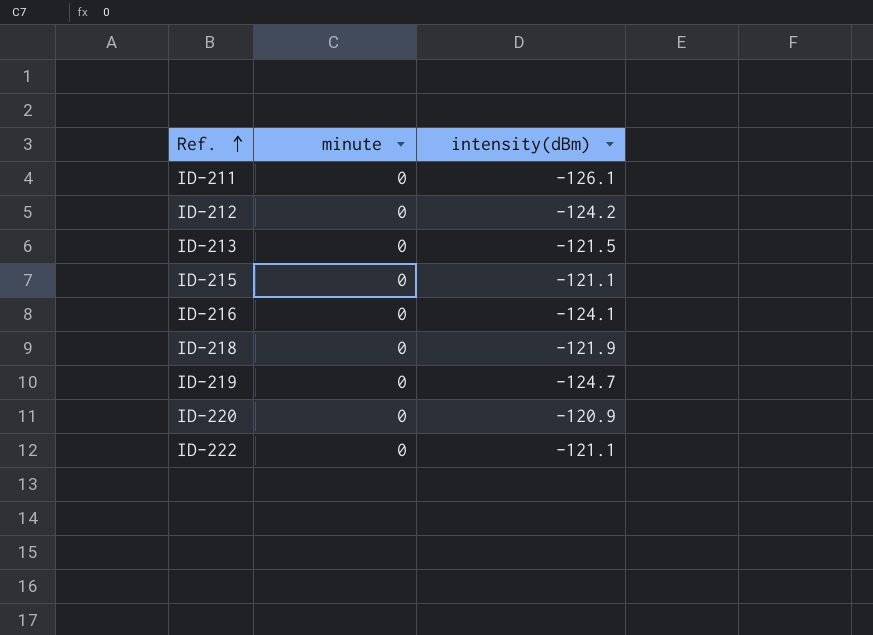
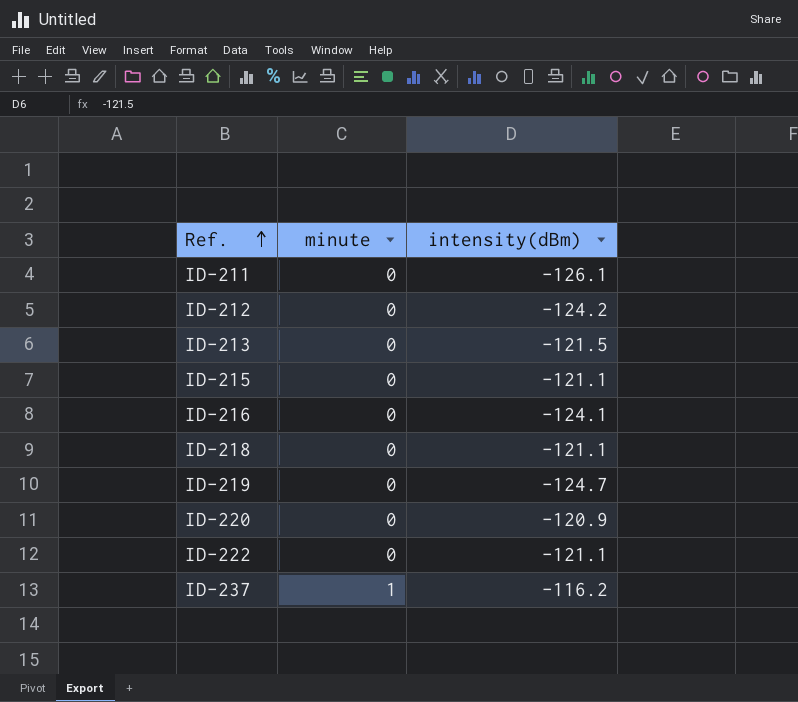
ID-218 | intensity(dBm): -121.9 -> -121.1
row ID-237: none -> 1 | -116.2

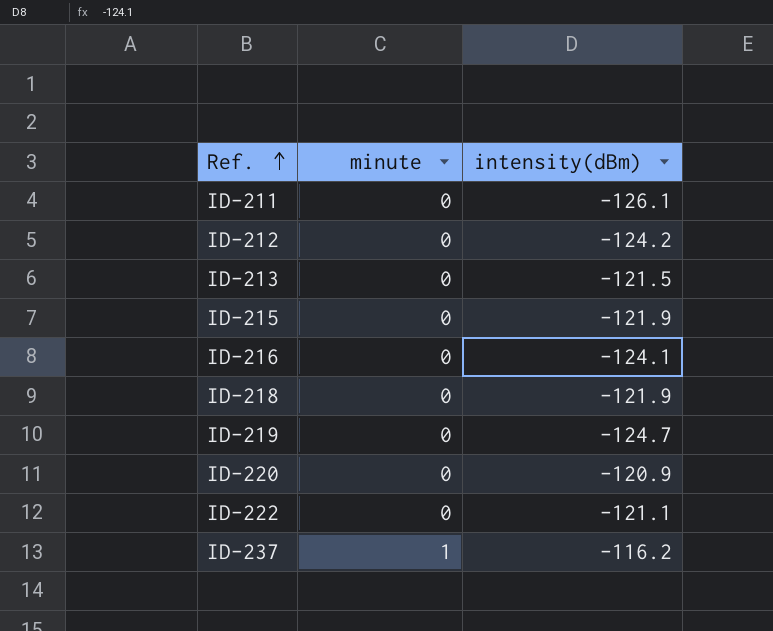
ID-215 | intensity(dBm): -121.1 -> -121.9
ID-218 | intensity(dBm): -121.1 -> -121.9

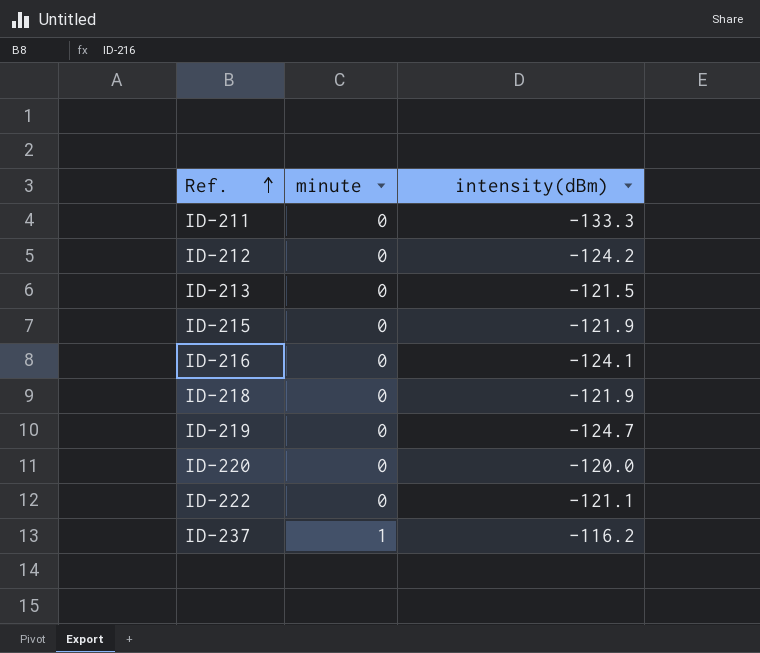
ID-211 | intensity(dBm): -126.1 -> -133.3
ID-220 | intensity(dBm): -120.9 -> -120.0

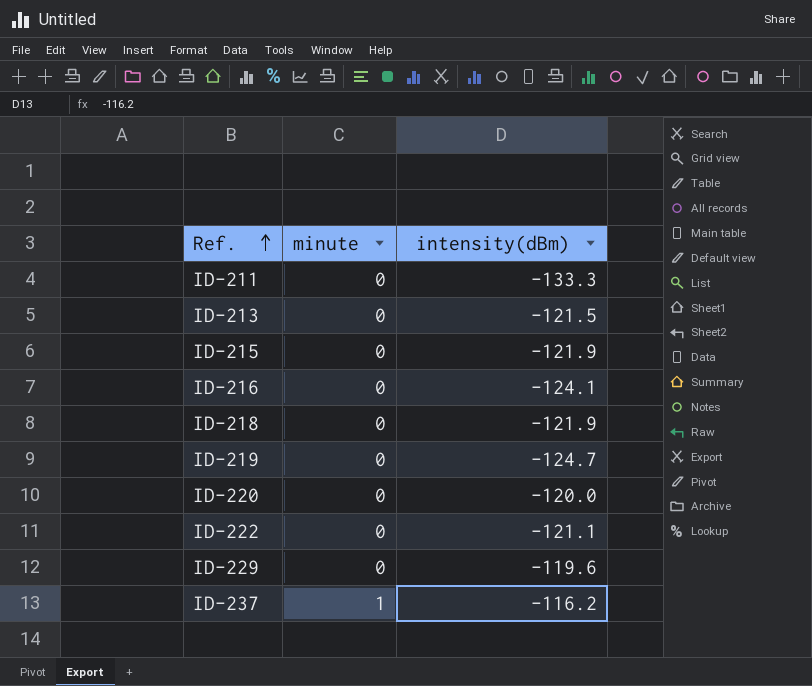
row ID-212: 0 | -124.2 -> none
row ID-229: none -> 0 | -119.6

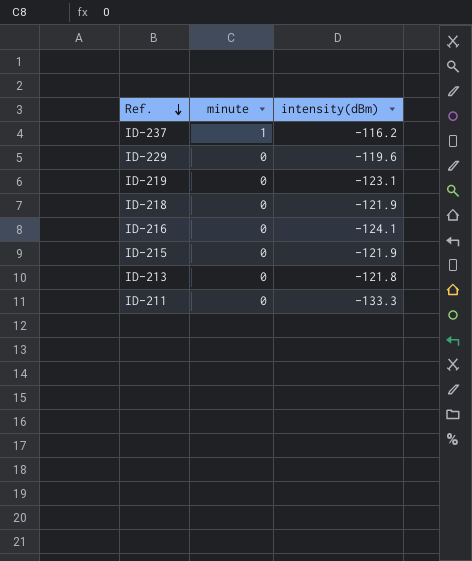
row order: Ref. ascending -> Ref. descending
row ID-220: 0 | -120.0 -> none
row ID-222: 0 | -121.1 -> none
ID-219 | intensity(dBm): -124.7 -> -123.1
ID-213 | intensity(dBm): -121.5 -> -121.8

